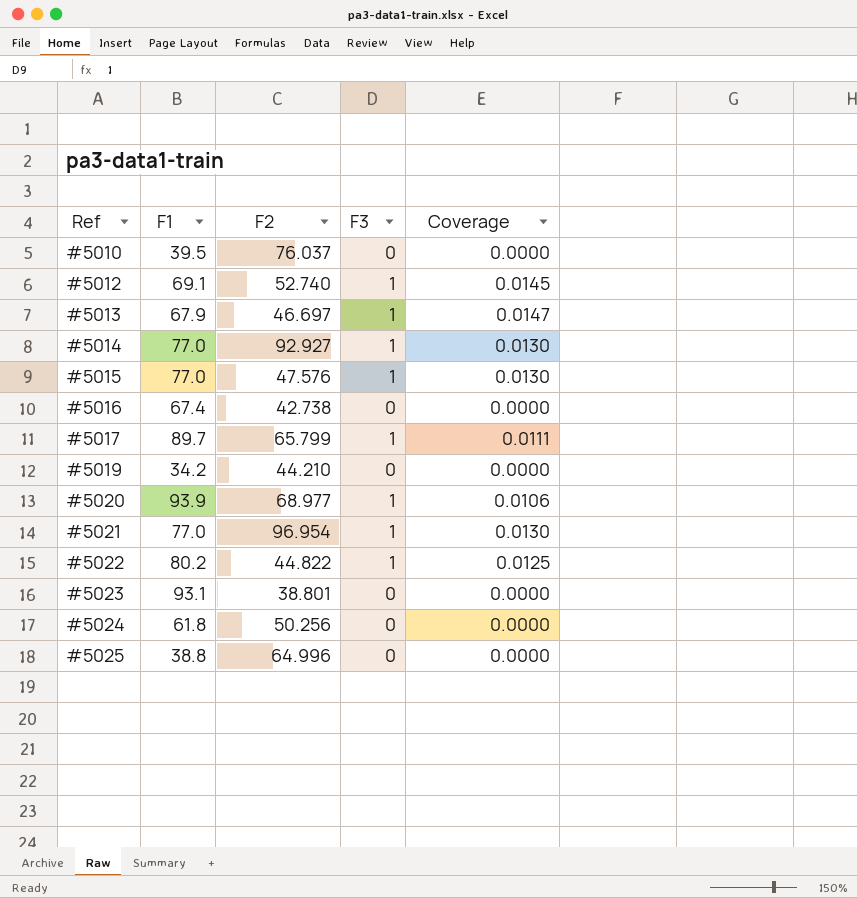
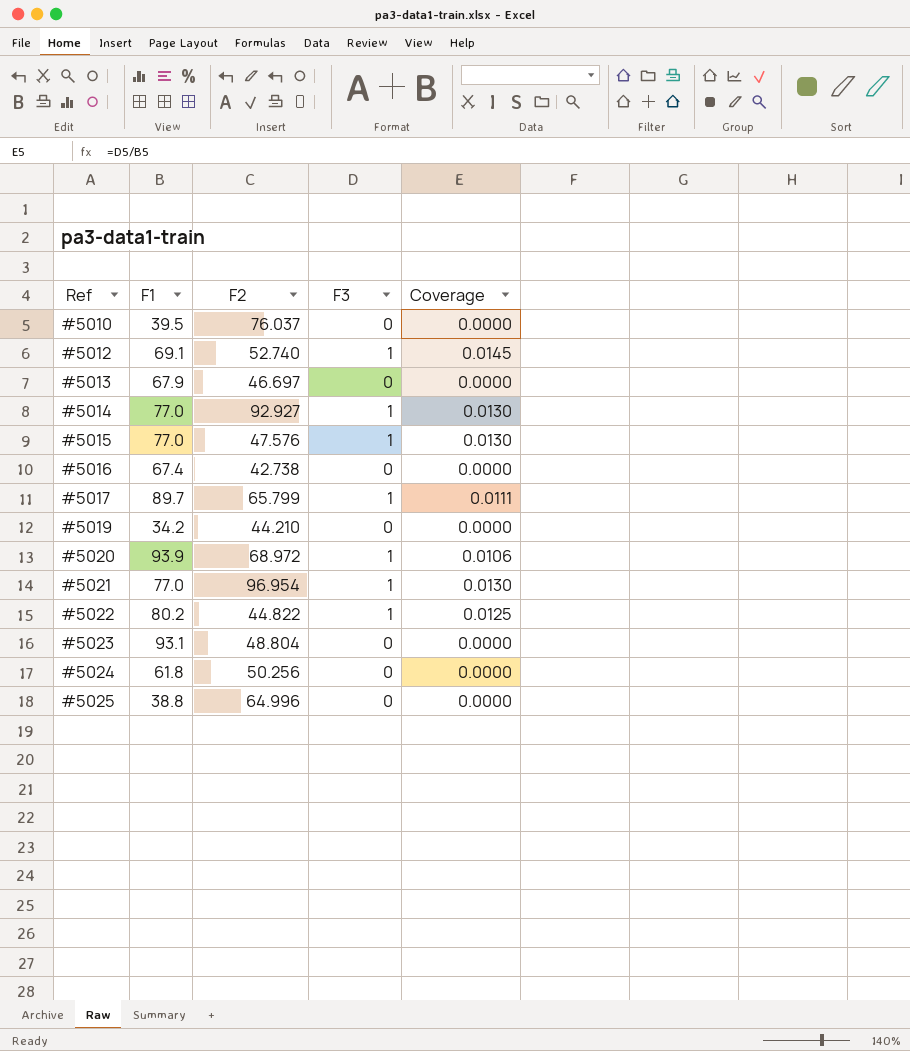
#5013 | F3: 1 -> 0
#5013 | Coverage: 0.0147 -> 0.0000
#5020 | F2: 68.977 -> 68.972
#5023 | F2: 38.801 -> 48.804

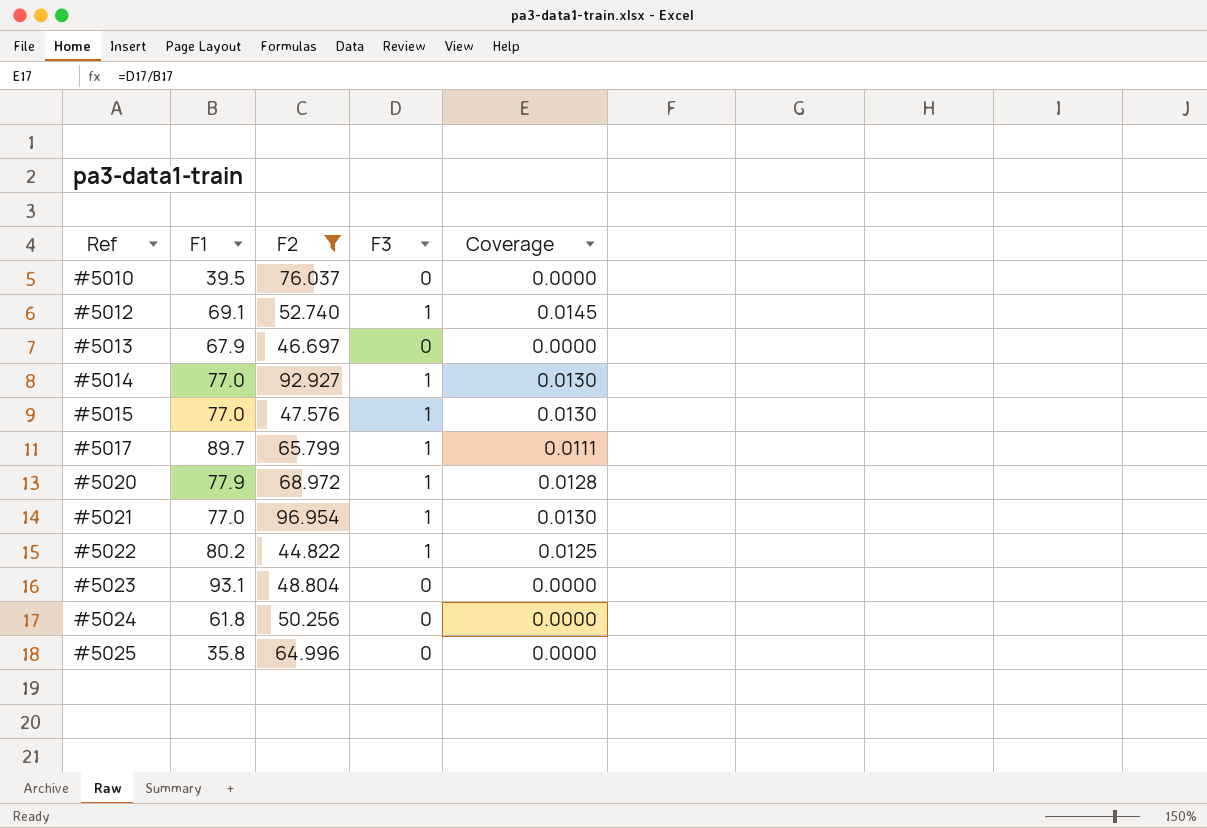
filter: none -> F2 >= 44.822
#5020 | F1: 93.9 -> 77.9
#5020 | Coverage: 0.0106 -> 0.0128
#5025 | F1: 38.8 -> 35.8

